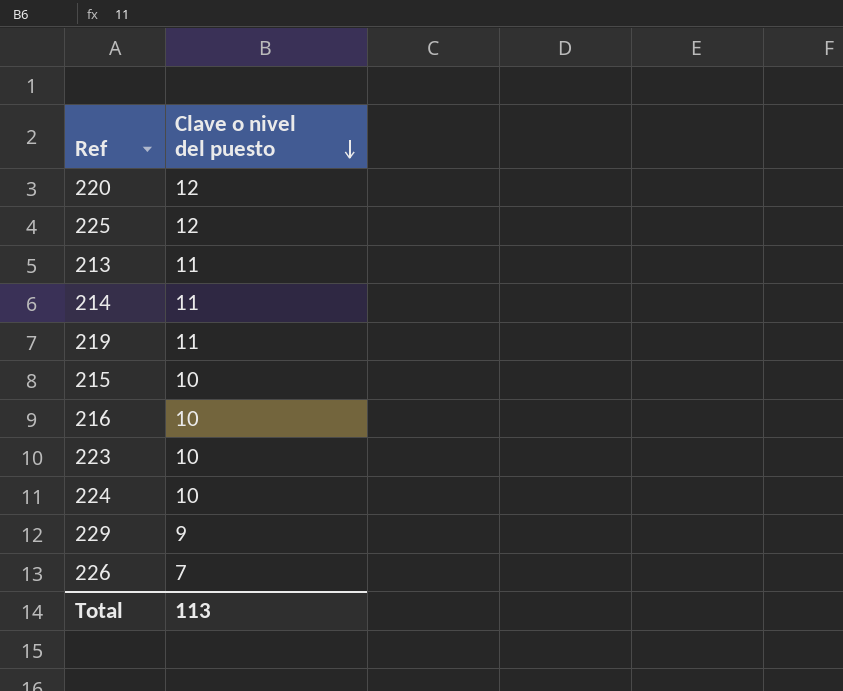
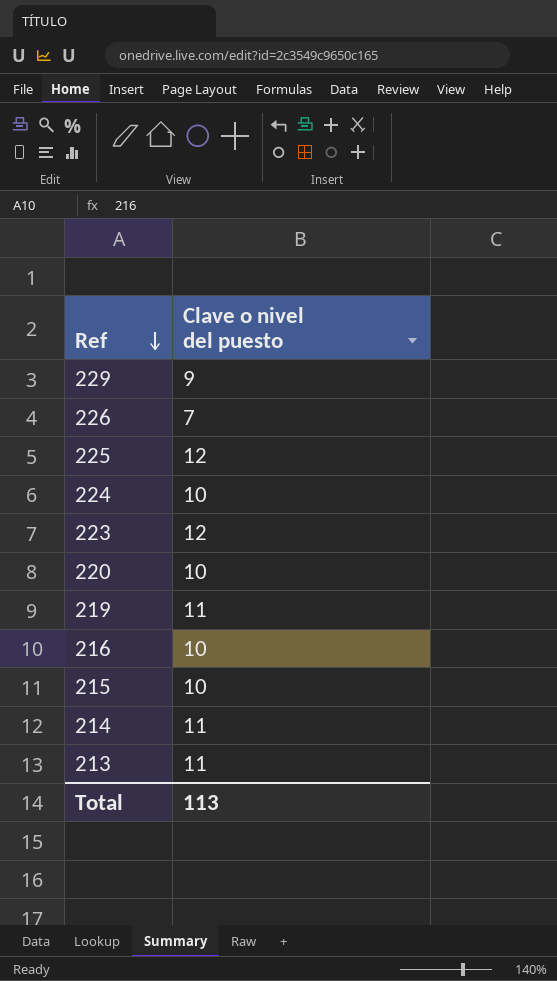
row order: Clave o nivel del puesto descending -> Ref descending
223 | Clave o nivel del puesto: 10 -> 12
220 | Clave o nivel del puesto: 12 -> 10

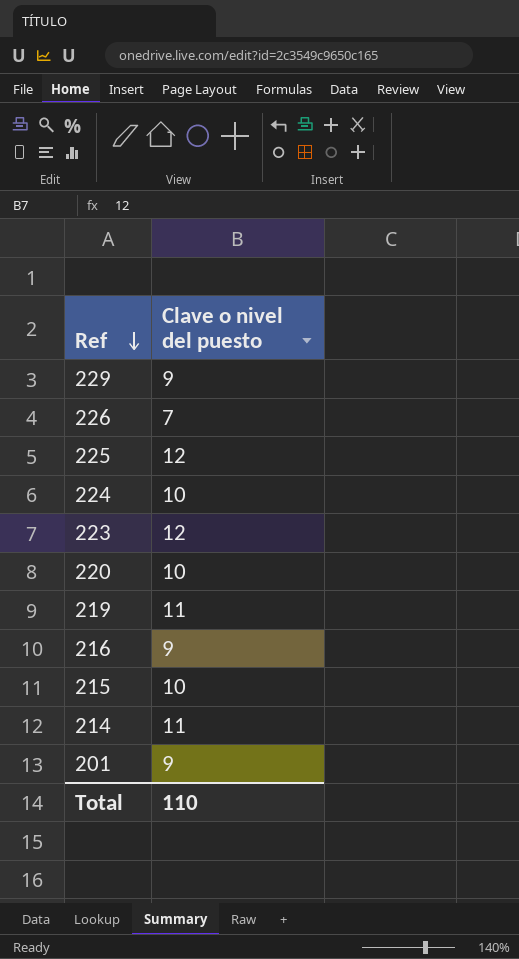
row 213: 11 -> none
216 | Clave o nivel del puesto: 10 -> 9
row 201: none -> 9
Total | Clave o nivel del puesto: 113 -> 110

